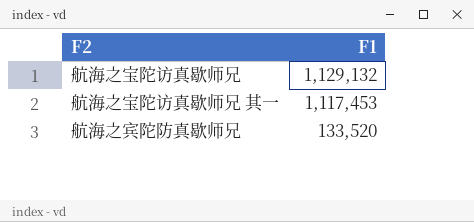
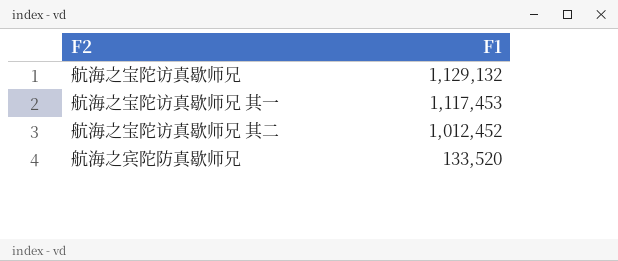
row 航海之宝陀访真歇师兄 其二: none -> 1,012,452

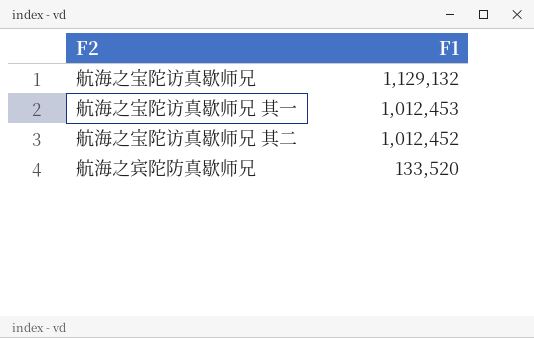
航海之宝陀访真歇师兄 其一 | F1: 1,117,453 -> 1,012,453

